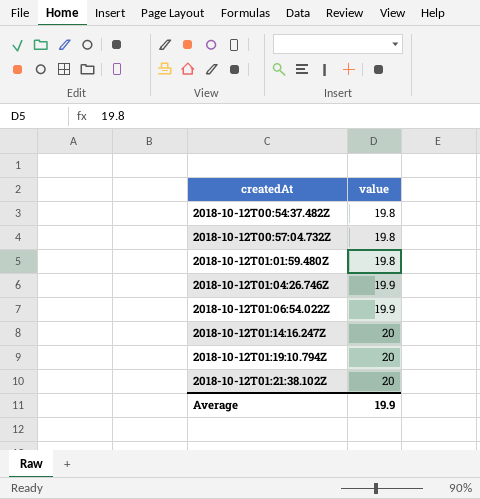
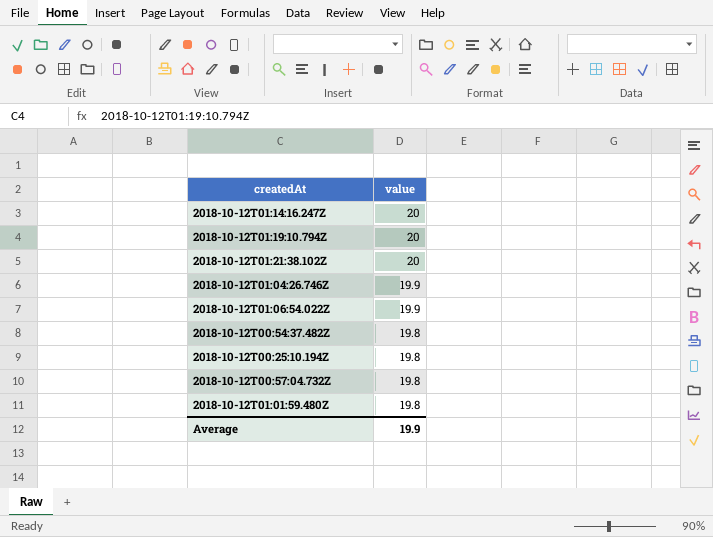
row order: createdAt ascending -> value descending
row 2018-10-12T00:25:10.194Z: none -> 19.8

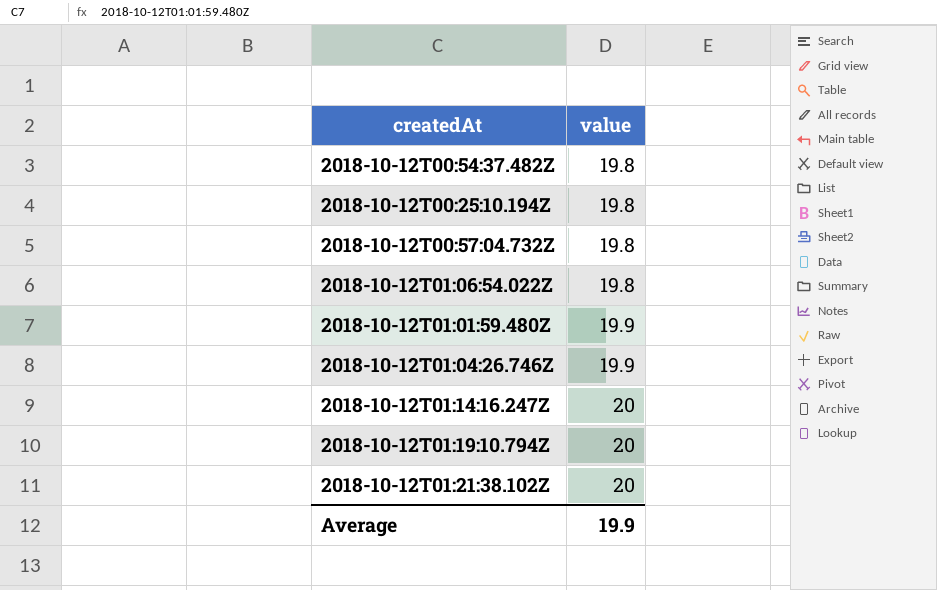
row order: value descending -> value ascending
2018-10-12T01:06:54.022Z | value: 19.9 -> 19.8
2018-10-12T01:01:59.480Z | value: 19.8 -> 19.9

